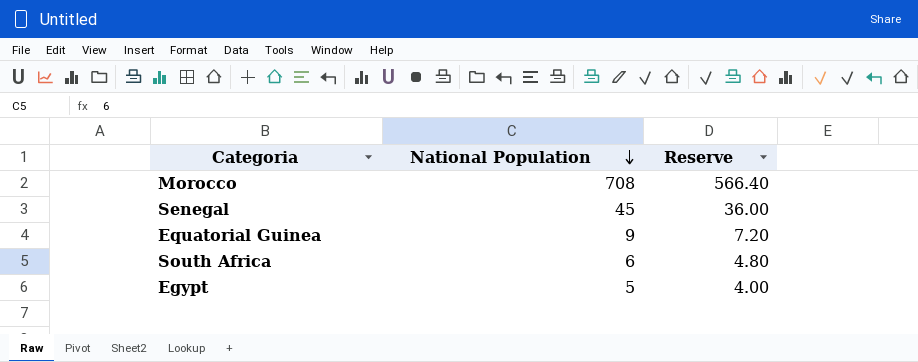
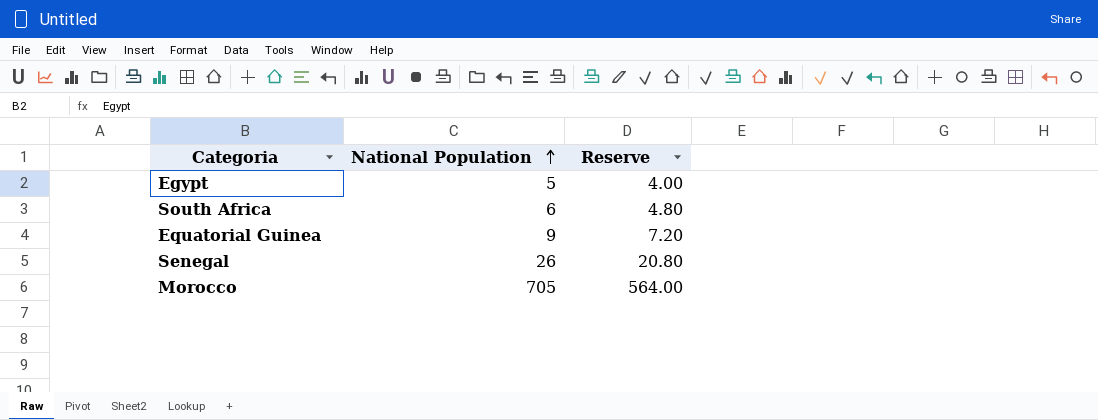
row order: National Population descending -> National Population ascending
Senegal | National Population: 45 -> 26
Senegal | Reserve: 36.00 -> 20.80
Morocco | National Population: 708 -> 705
Morocco | Reserve: 566.40 -> 564.00

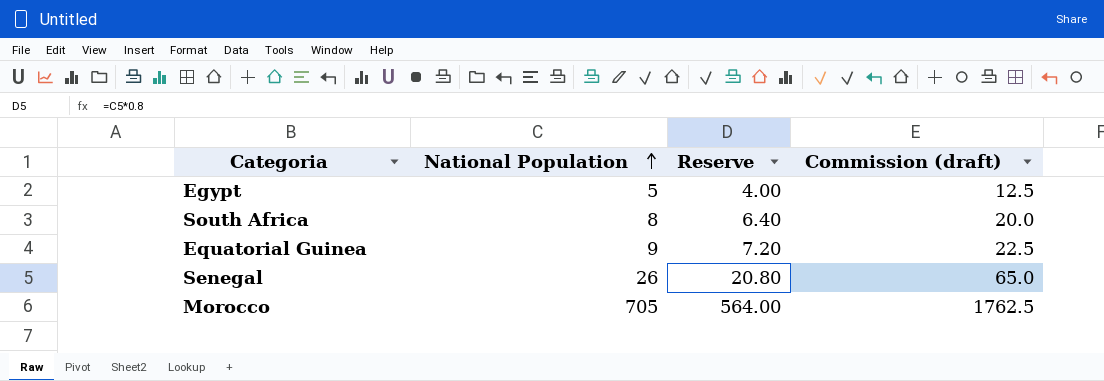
column Commission (draft) | formula: none -> [National Population] * 2.5
South Africa | National Population: 6 -> 8
South Africa | Reserve: 4.80 -> 6.40

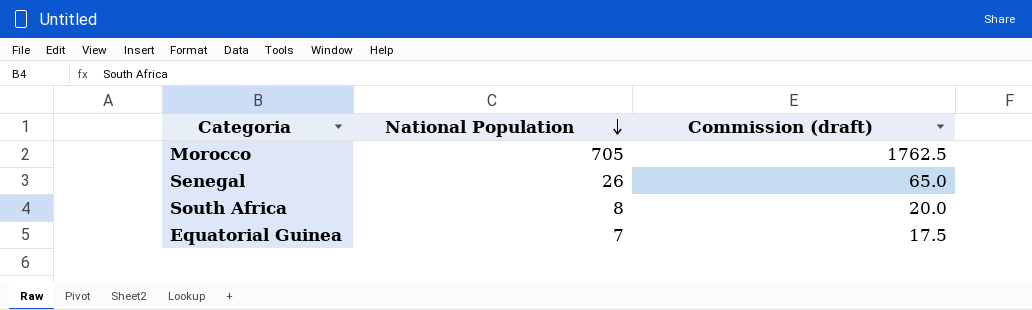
row order: National Population ascending -> National Population descending
column Reserve | formula: [National Population] * 0.8 -> none
row Egypt: 5 | 4.00 | 12.5 -> none
Equatorial Guinea | National Population: 9 -> 7
Equatorial Guinea | Commission (draft): 22.5 -> 17.5

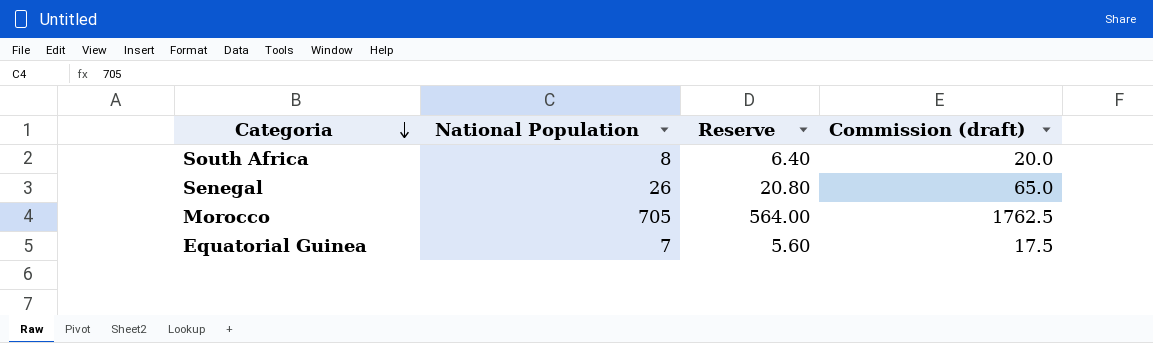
row order: National Population descending -> Categoria descending
column Reserve | formula: none -> [National Population] * 0.8

